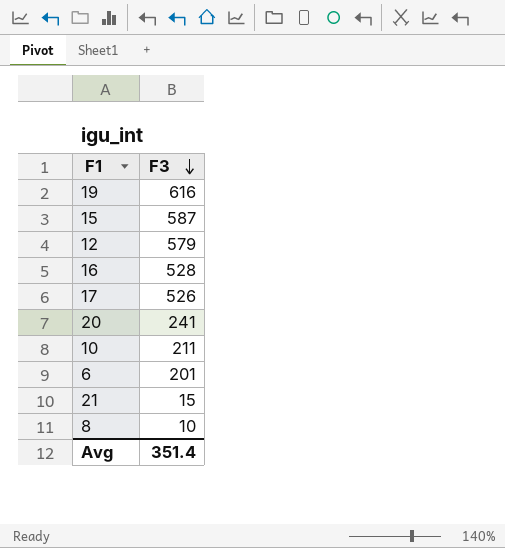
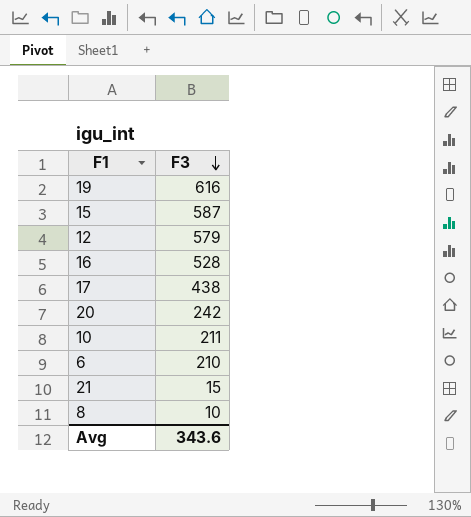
17 | F3: 526 -> 438
20 | F3: 241 -> 242
6 | F3: 201 -> 210
Avg | F3: 351.4 -> 343.6

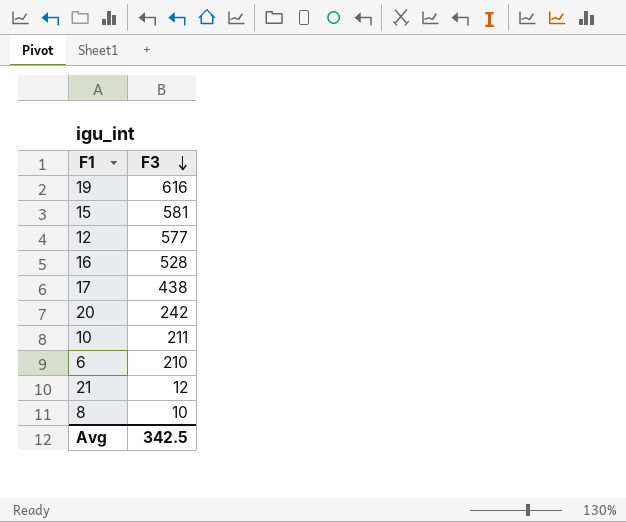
15 | F3: 587 -> 581
12 | F3: 579 -> 577
21 | F3: 15 -> 12
Avg | F3: 343.6 -> 342.5

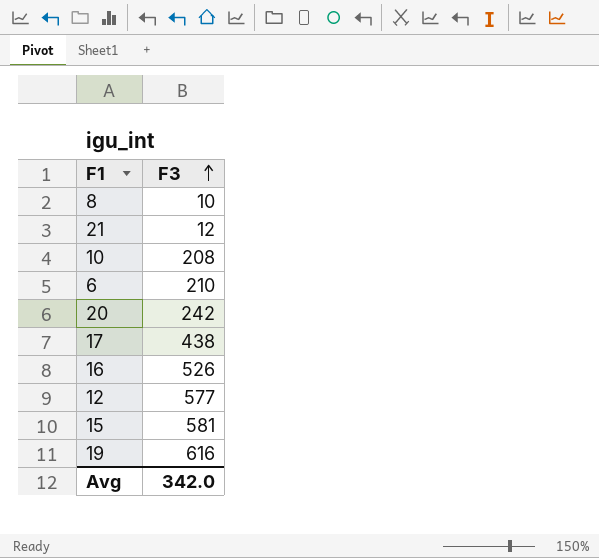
row order: F3 descending -> F3 ascending
10 | F3: 211 -> 208
16 | F3: 528 -> 526
Avg | F3: 342.5 -> 342.0

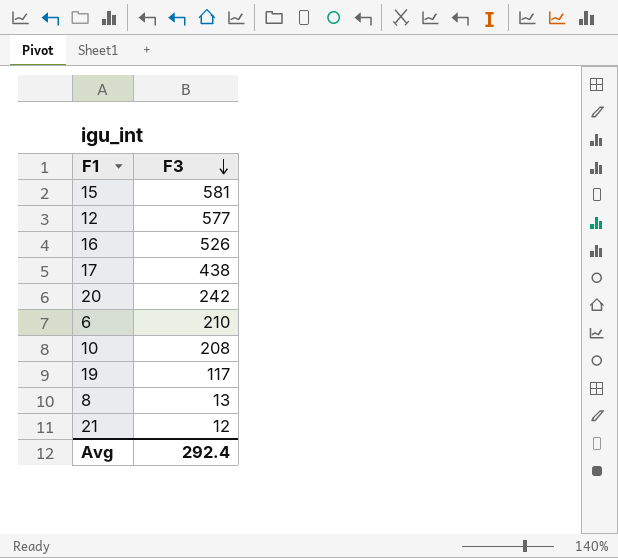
row order: F3 ascending -> F3 descending
19 | F3: 616 -> 117
8 | F3: 10 -> 13
Avg | F3: 342.0 -> 292.4

